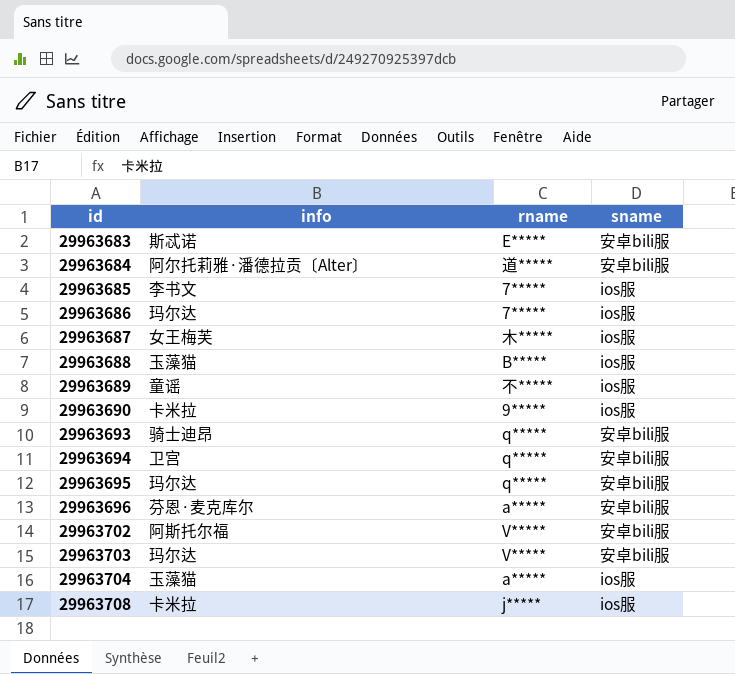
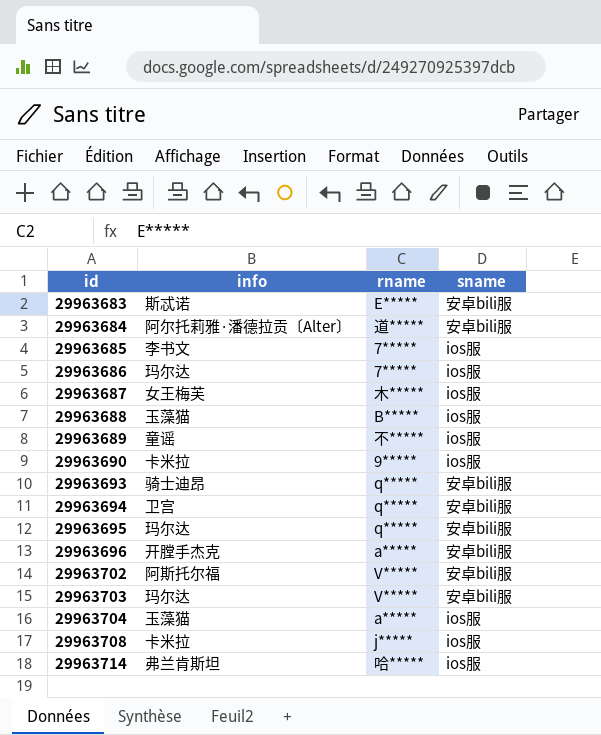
29963696 | info: 芬恩·麦克库尔 -> 开膛手杰克
row 29963714: none -> 弗兰肯斯坦 | 哈***** | ios服

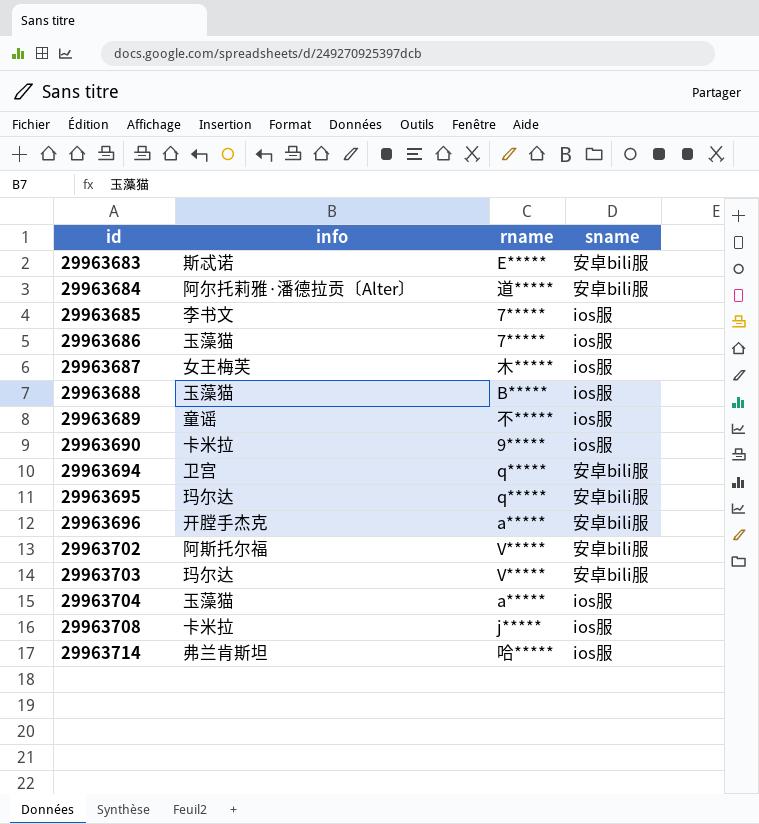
row 29963693: 骑士迪昂 | q***** | 安卓bili服 -> none
29963686 | info: 玛尔达 -> 玉藻猫

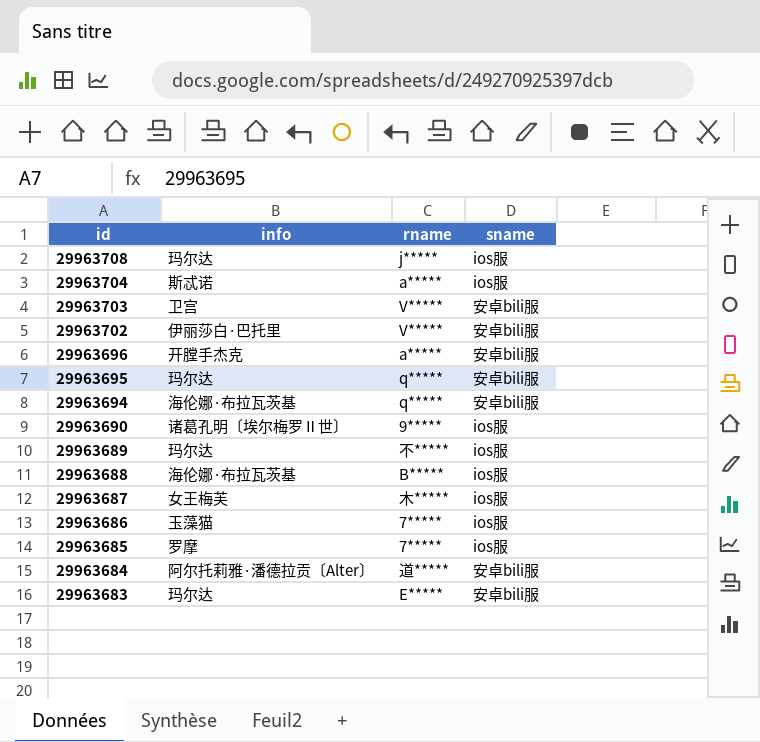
row order: id ascending -> id descending
row 29963714: 弗兰肯斯坦 | 哈***** | ios服 -> none
29963708 | info: 卡米拉 -> 玛尔达
29963704 | info: 玉藻猫 -> 斯忒诺
29963703 | info: 玛尔达 -> 卫宫
29963702 | info: 阿斯托尔福 -> 伊丽莎白·巴托里
29963694 | info: 卫宫 -> 海伦娜·布拉瓦茨基
29963690 | info: 卡米拉 -> 诸葛孔明〔埃尔梅罗Ⅱ世〕
29963689 | info: 童谣 -> 玛尔达
29963688 | info: 玉藻猫 -> 海伦娜·布拉瓦茨基
29963685 | info: 李书文 -> 罗摩
29963683 | info: 斯忒诺 -> 玛尔达

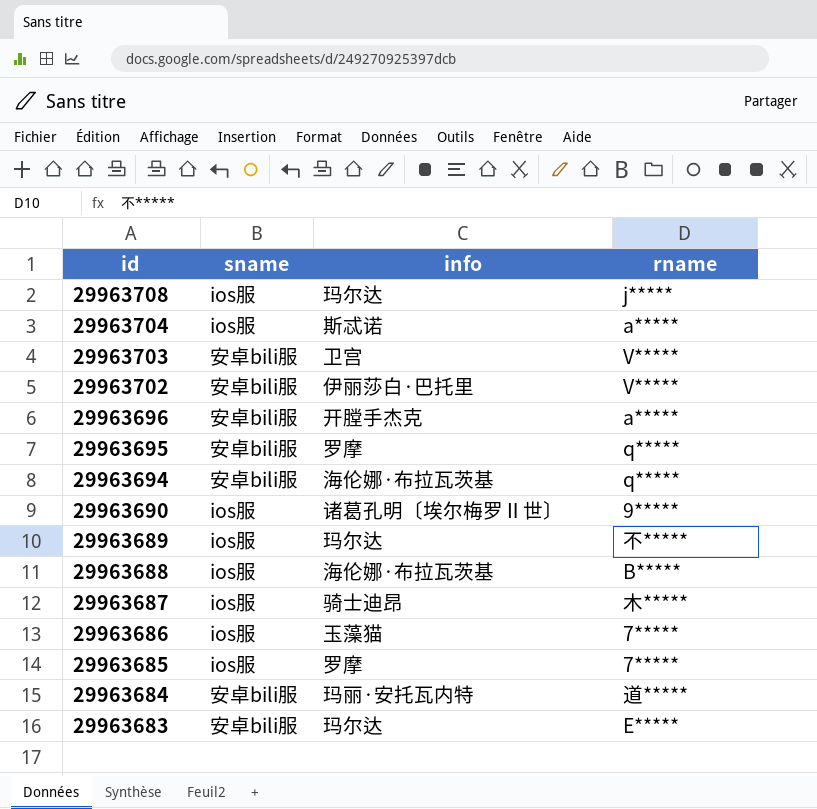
column sname | position: 4 -> 2
29963695 | info: 玛尔达 -> 罗摩
29963687 | info: 女王梅芙 -> 骑士迪昂
29963684 | info: 阿尔托莉雅·潘德拉贡〔Alter〕 -> 玛丽·安托瓦内特

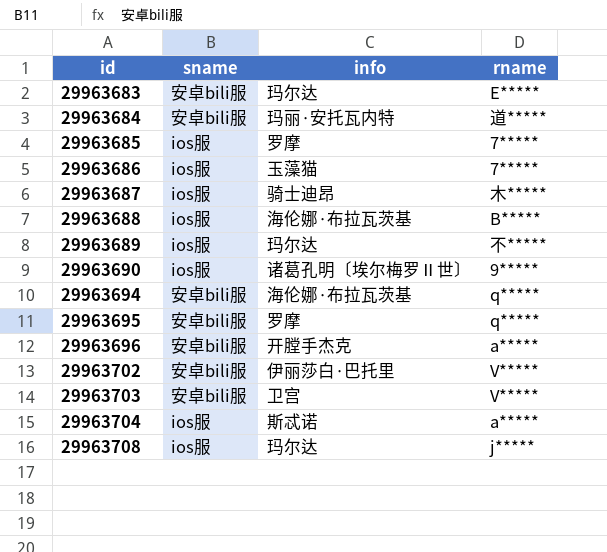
row order: id descending -> id ascending

